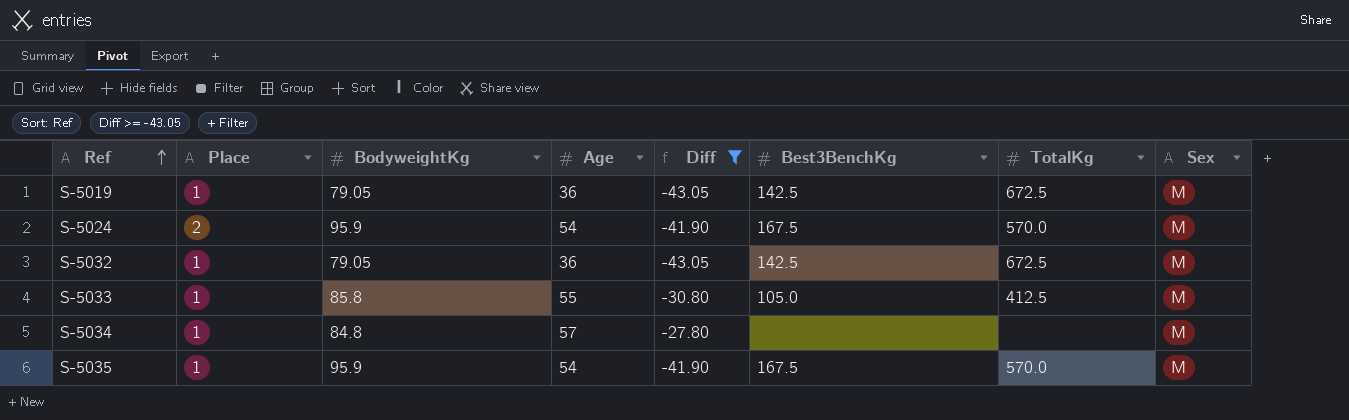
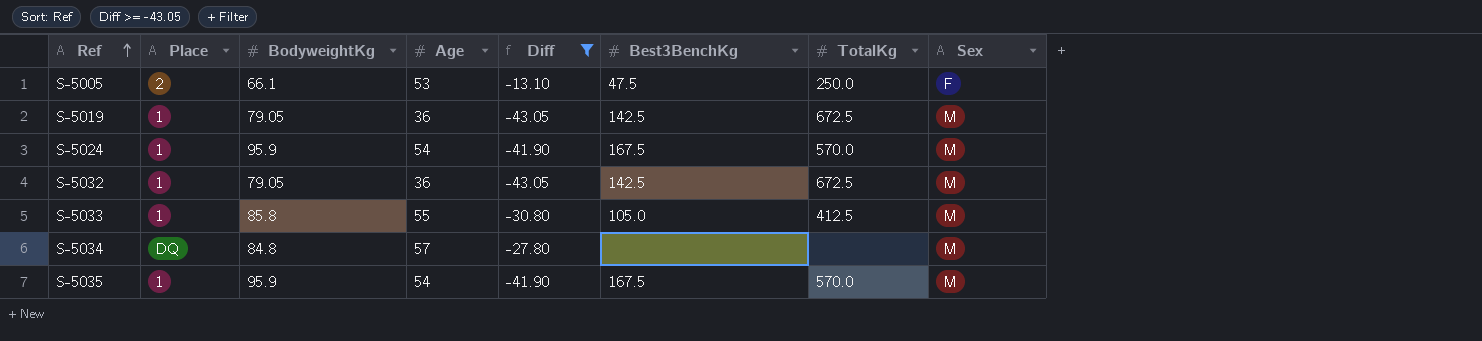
row S-5005: none -> 2 | 66.1 | 53 | -13.10 | 47.5 | 250.0 | F
S-5024 | Place: 2 -> 1
S-5034 | Place: 1 -> DQ

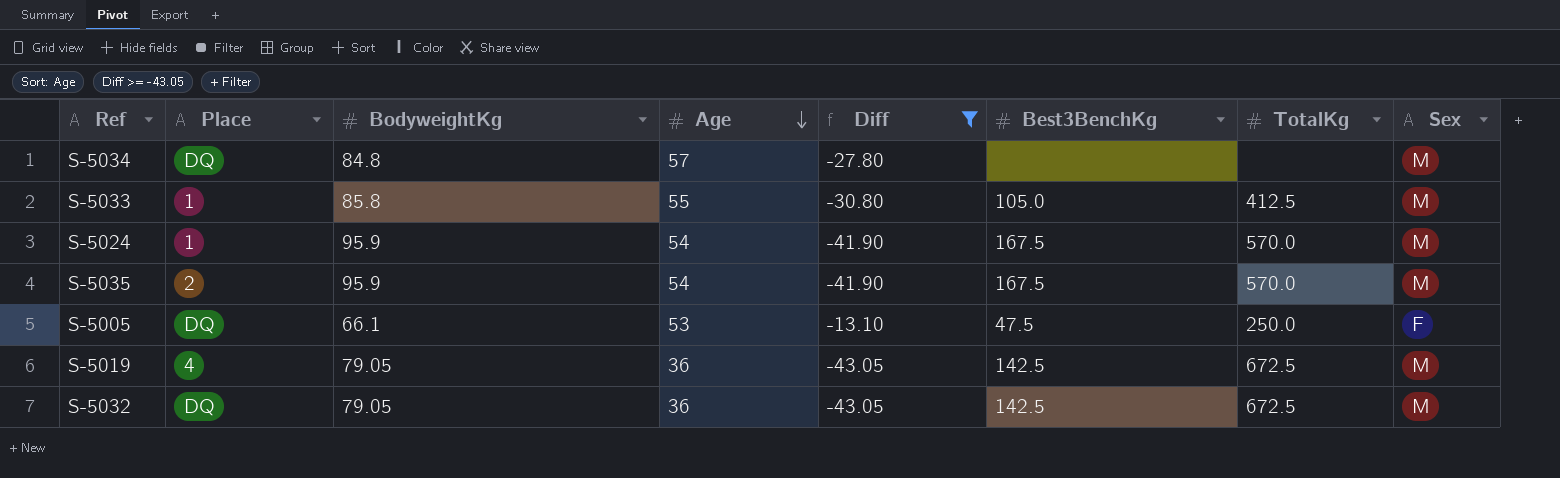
row order: Ref ascending -> Age descending
S-5035 | Place: 1 -> 2
S-5005 | Place: 2 -> DQ
S-5019 | Place: 1 -> 4
S-5032 | Place: 1 -> DQ

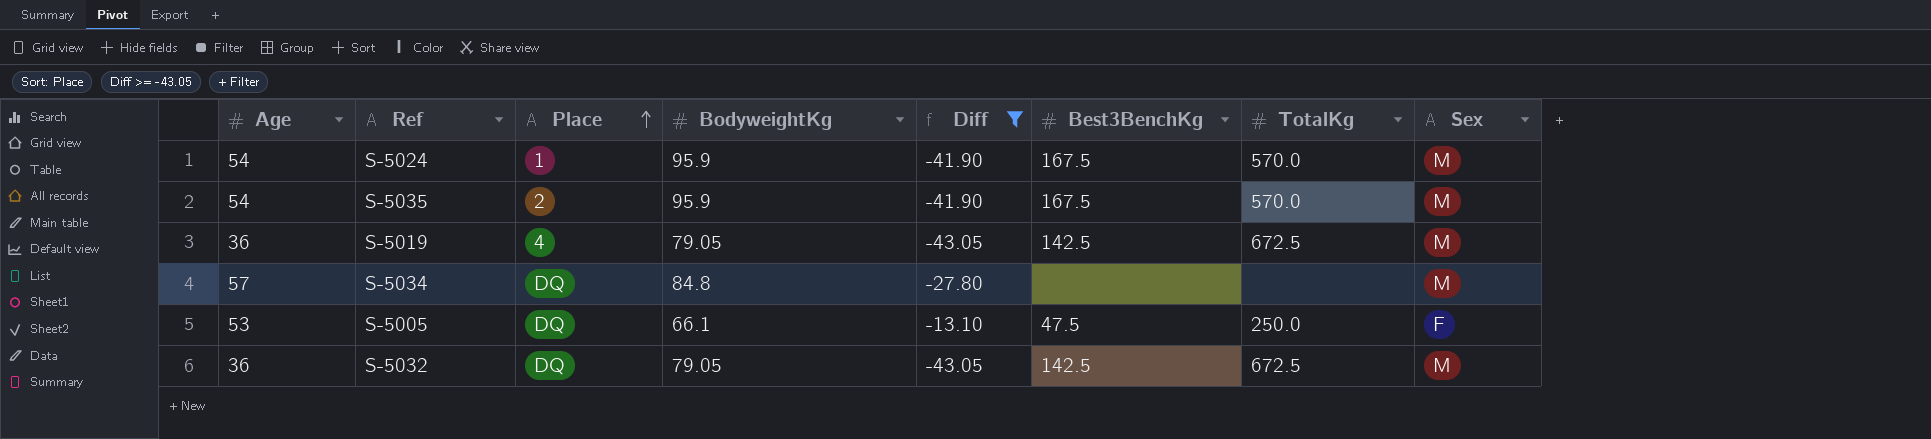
row order: Age descending -> Place ascending
column Age | position: 4 -> 1
row S-5033: 1 | 85.8 | 55 | -30.80 | 105.0 | 412.5 | M -> none

